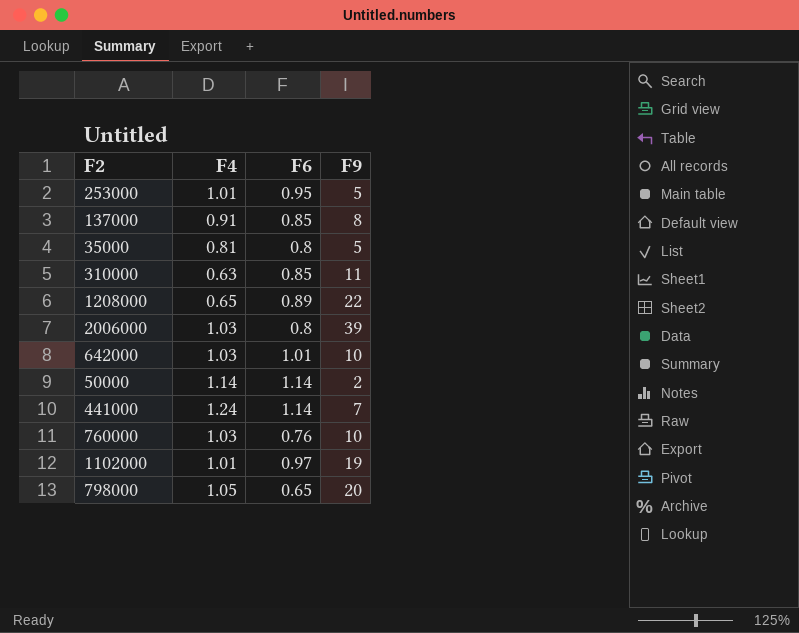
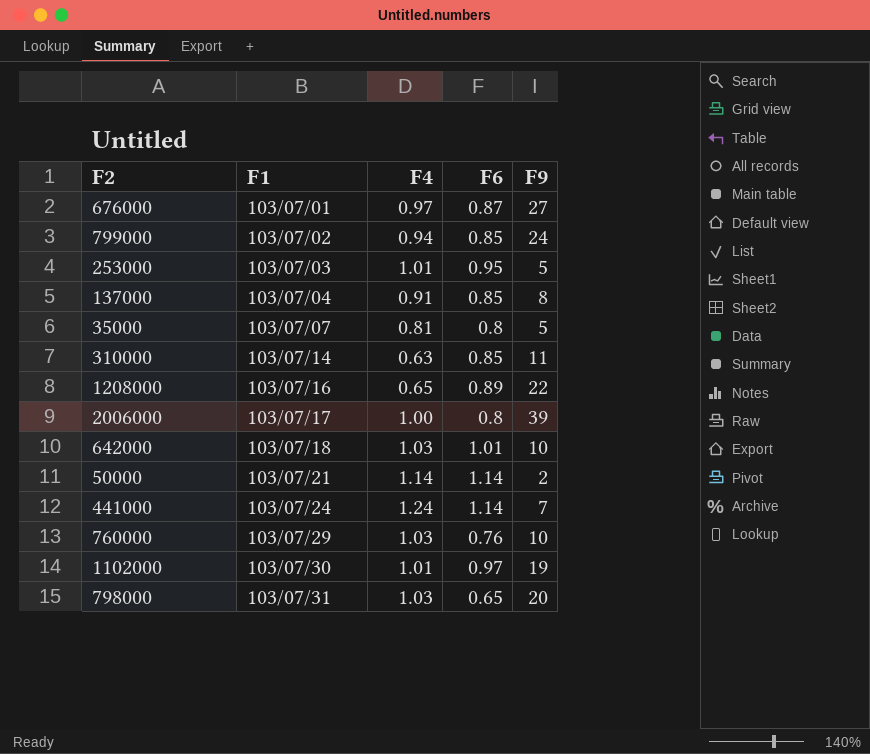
column F1 | position: none -> 2
row 676000: none -> 103/07/01 | 0.97 | 0.87 | 27
row 799000: none -> 103/07/02 | 0.94 | 0.85 | 24
2006000 | F4: 1.03 -> 1.00
798000 | F4: 1.05 -> 1.03

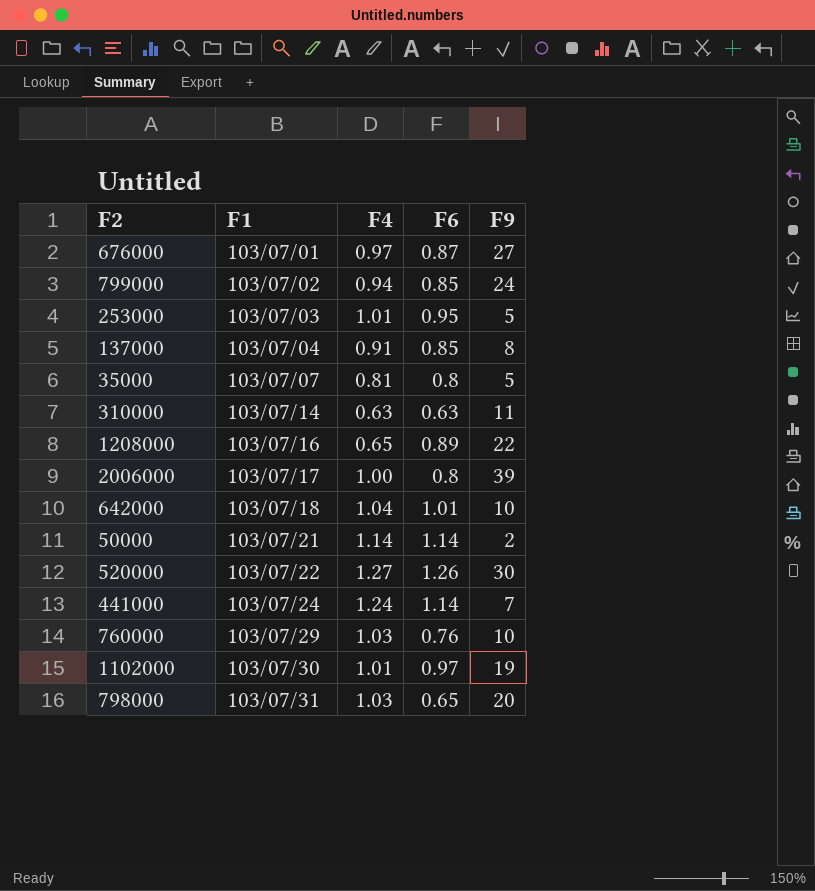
310000 | F6: 0.85 -> 0.63
642000 | F4: 1.03 -> 1.04
row 520000: none -> 103/07/22 | 1.27 | 1.26 | 30

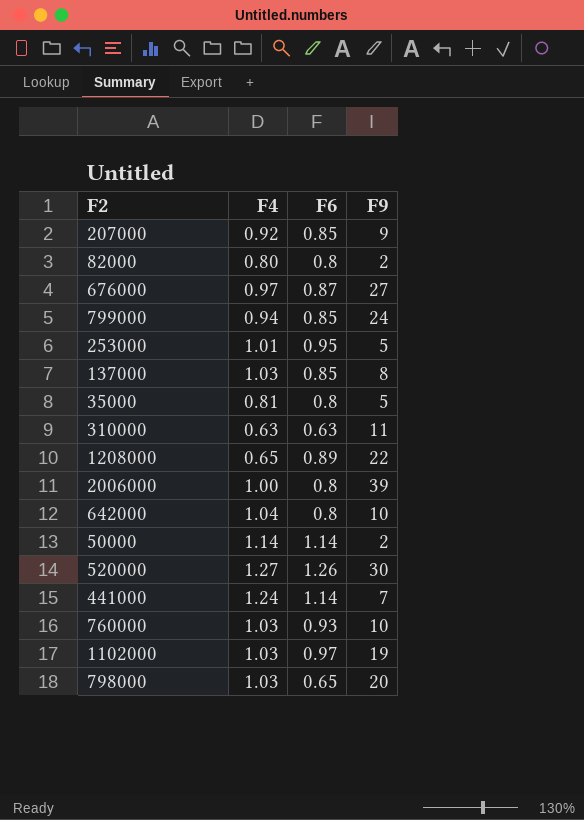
column F1 | position: 2 -> none
row 207000: none -> 0.92 | 0.85 | 9
row 82000: none -> 0.80 | 0.8 | 2
137000 | F4: 0.91 -> 1.03
642000 | F6: 1.01 -> 0.8
760000 | F6: 0.76 -> 0.93
1102000 | F4: 1.01 -> 1.03

